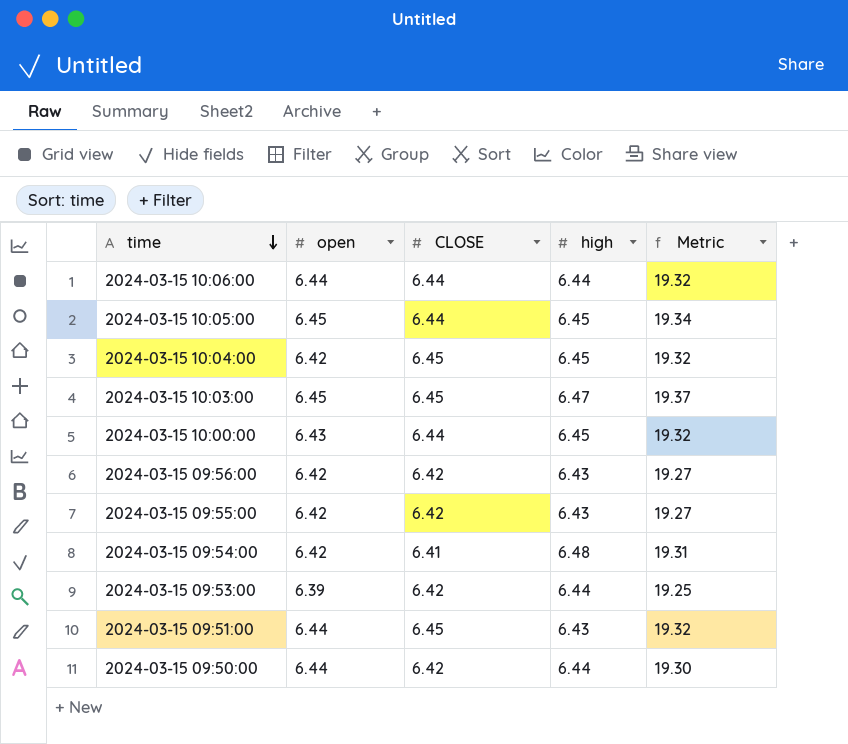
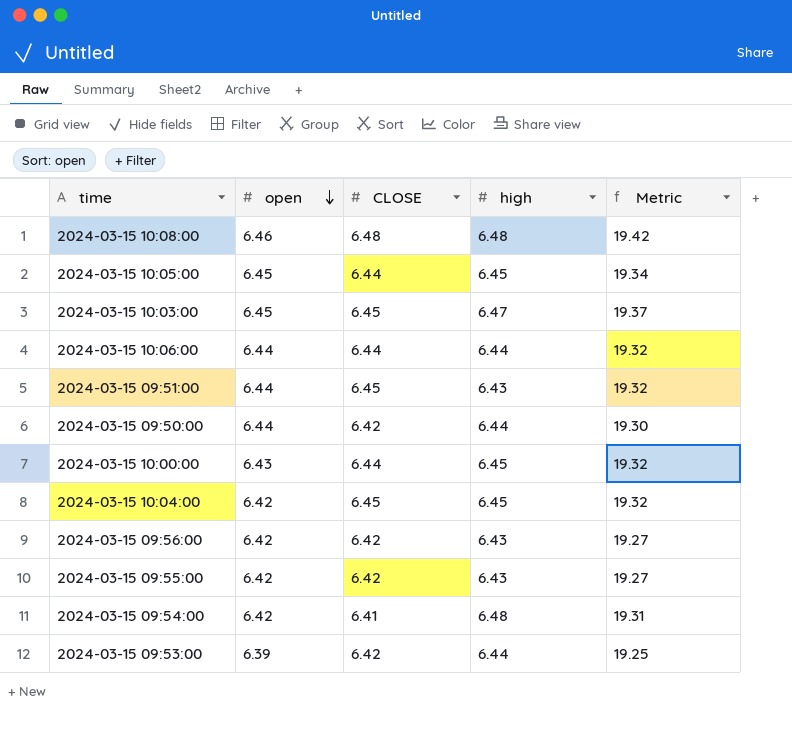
row order: time descending -> open descending
row 2024-03-15 10:08:00: none -> 6.46 | 6.48 | 6.48 | 19.42

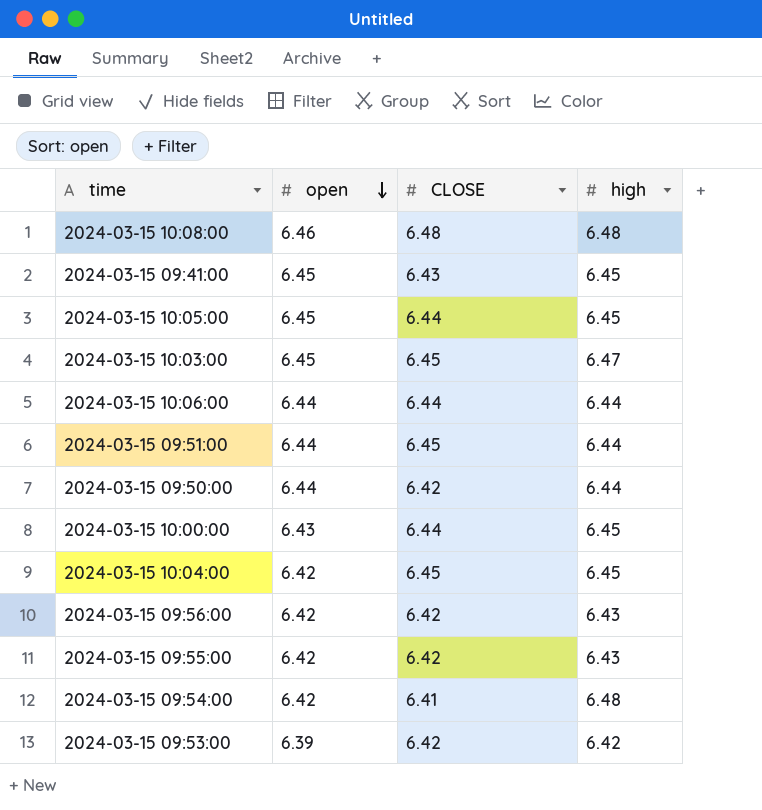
column Metric | formula: [open] + [CLOSE] + [high] -> none
row 2024-03-15 09:41:00: none -> 6.45 | 6.43 | 6.45
2024-03-15 09:51:00 | high: 6.43 -> 6.44
2024-03-15 09:53:00 | high: 6.44 -> 6.42

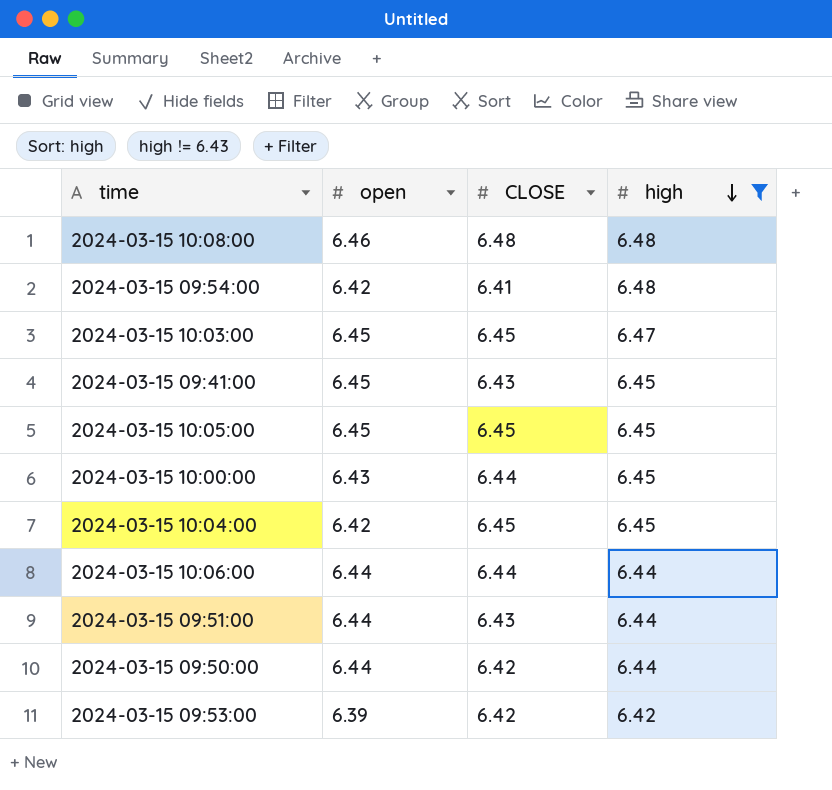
filter: none -> high != 6.43
row order: open descending -> high descending
2024-03-15 10:05:00 | CLOSE: 6.44 -> 6.45
2024-03-15 09:51:00 | CLOSE: 6.45 -> 6.43

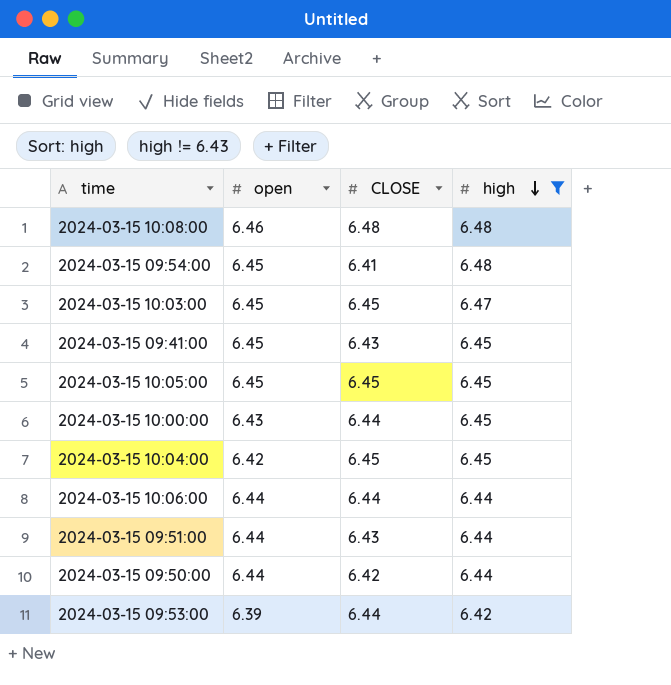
2024-03-15 09:54:00 | open: 6.42 -> 6.45
2024-03-15 09:53:00 | CLOSE: 6.42 -> 6.44

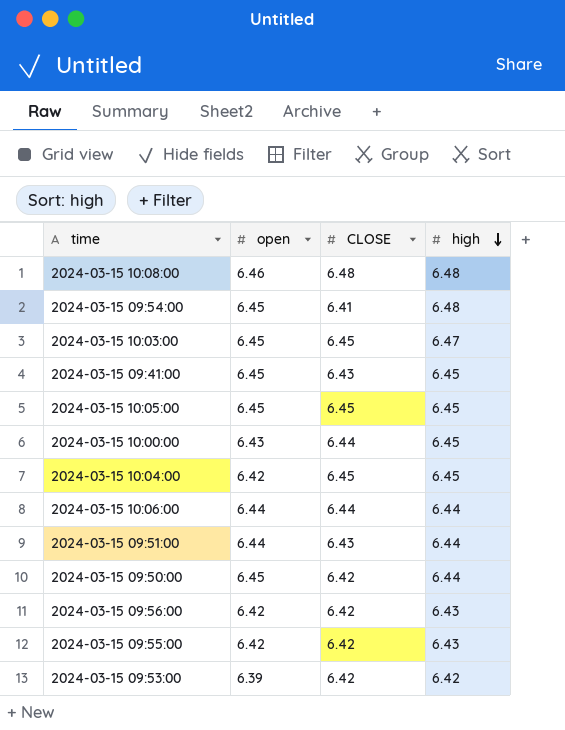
filter: high != 6.43 -> none
2024-03-15 09:50:00 | open: 6.44 -> 6.45
2024-03-15 09:53:00 | CLOSE: 6.44 -> 6.42

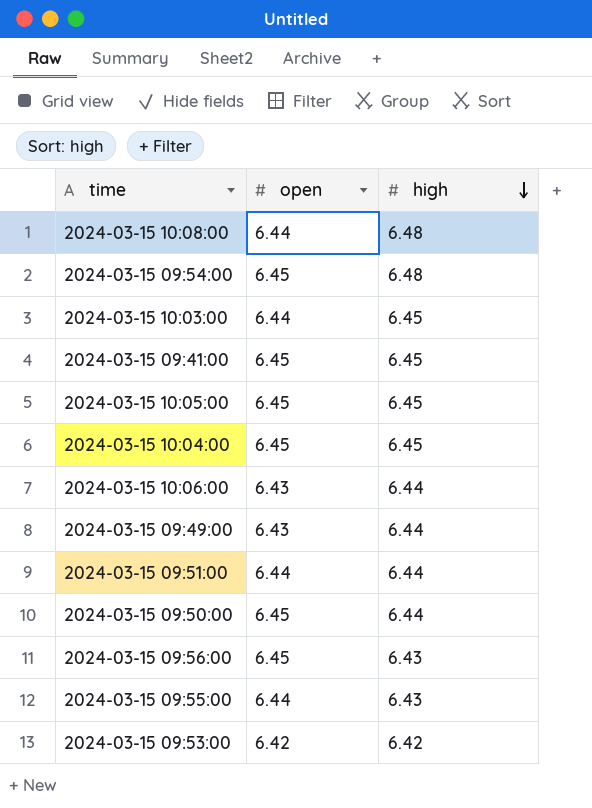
column CLOSE | position: 3 -> none
row 2024-03-15 10:00:00: 6.43 | 6.44 | 6.45 -> none
2024-03-15 10:08:00 | open: 6.46 -> 6.44
2024-03-15 10:03:00 | open: 6.45 -> 6.44
2024-03-15 10:03:00 | high: 6.47 -> 6.45
2024-03-15 10:04:00 | open: 6.42 -> 6.45
2024-03-15 10:06:00 | open: 6.44 -> 6.43
row 2024-03-15 09:49:00: none -> 6.43 | 6.44
2024-03-15 09:56:00 | open: 6.42 -> 6.45
2024-03-15 09:55:00 | open: 6.42 -> 6.44
2024-03-15 09:53:00 | open: 6.39 -> 6.42

